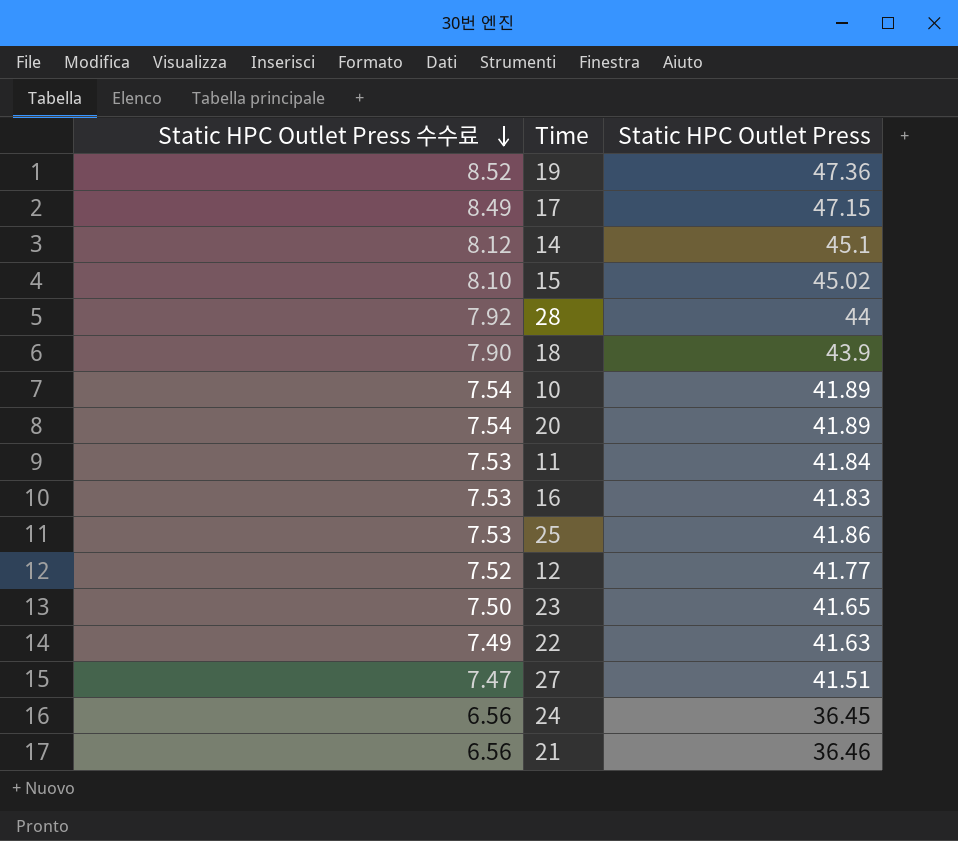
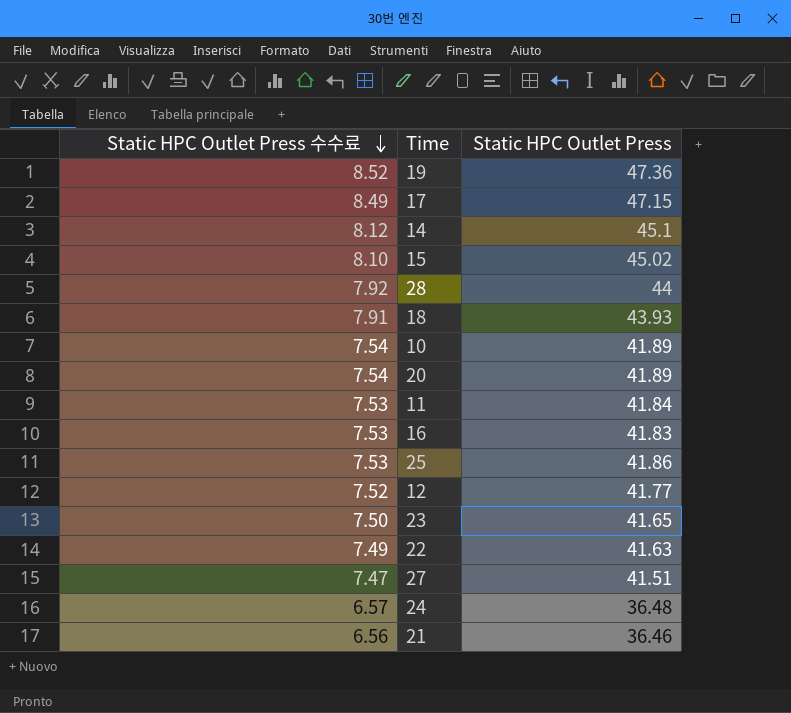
18 | Static HPC Outlet Press 수수료: 7.90 -> 7.91
18 | Static HPC Outlet Press: 43.9 -> 43.93
24 | Static HPC Outlet Press 수수료: 6.56 -> 6.57
24 | Static HPC Outlet Press: 36.45 -> 36.48

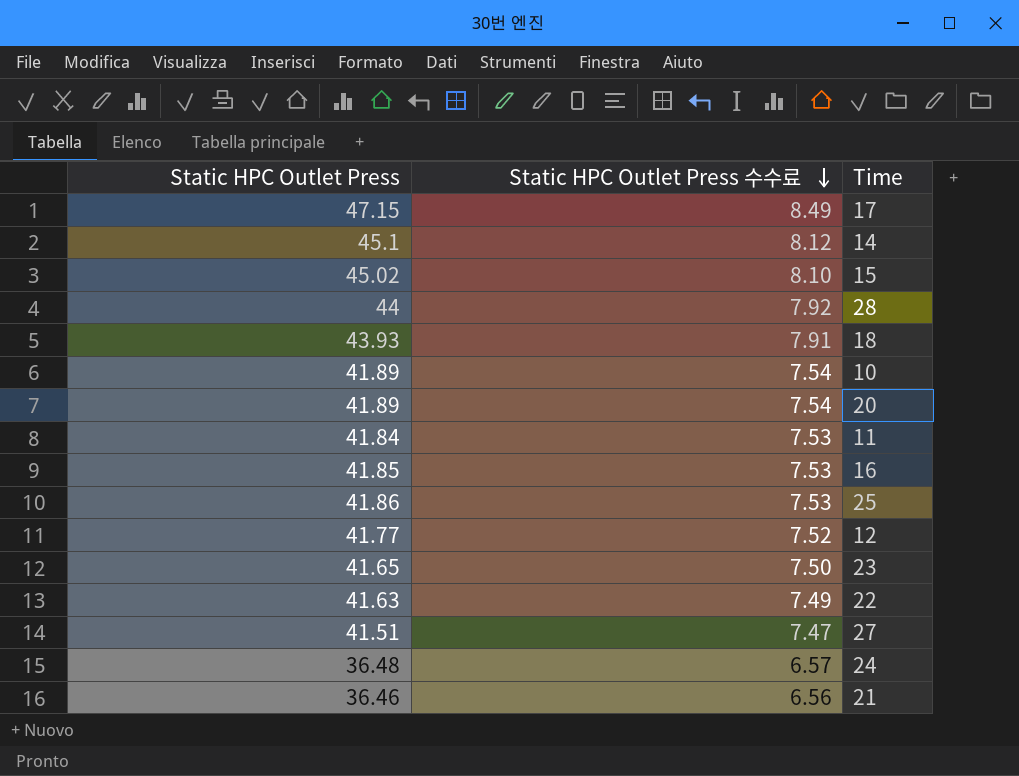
column Static HPC Outlet Press | position: 3 -> 1
row 19: 8.52 | 47.36 -> none
16 | Static HPC Outlet Press: 41.83 -> 41.85

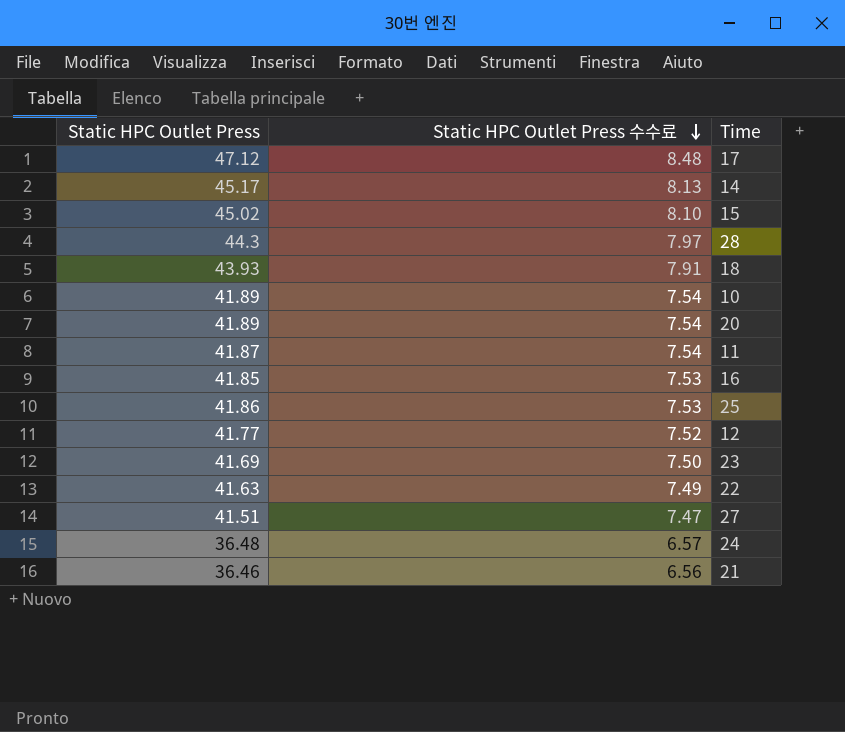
17 | Static HPC Outlet Press: 47.15 -> 47.12
17 | Static HPC Outlet Press 수수료: 8.49 -> 8.48
14 | Static HPC Outlet Press: 45.1 -> 45.17
14 | Static HPC Outlet Press 수수료: 8.12 -> 8.13
28 | Static HPC Outlet Press: 44 -> 44.3
28 | Static HPC Outlet Press 수수료: 7.92 -> 7.97
11 | Static HPC Outlet Press: 41.84 -> 41.87
11 | Static HPC Outlet Press 수수료: 7.53 -> 7.54
23 | Static HPC Outlet Press: 41.65 -> 41.69

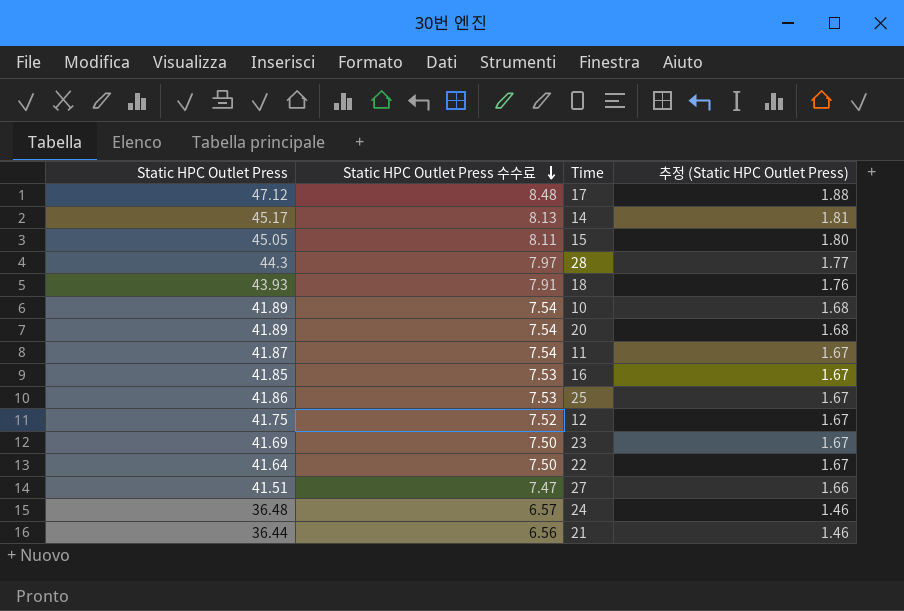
column 추정 (Static HPC Outlet Press) | formula: none -> [Static HPC Outlet Press] * 0.04
15 | Static HPC Outlet Press: 45.02 -> 45.05
15 | Static HPC Outlet Press 수수료: 8.10 -> 8.11
12 | Static HPC Outlet Press: 41.77 -> 41.75
22 | Static HPC Outlet Press: 41.63 -> 41.64
22 | Static HPC Outlet Press 수수료: 7.49 -> 7.50
21 | Static HPC Outlet Press: 36.46 -> 36.44

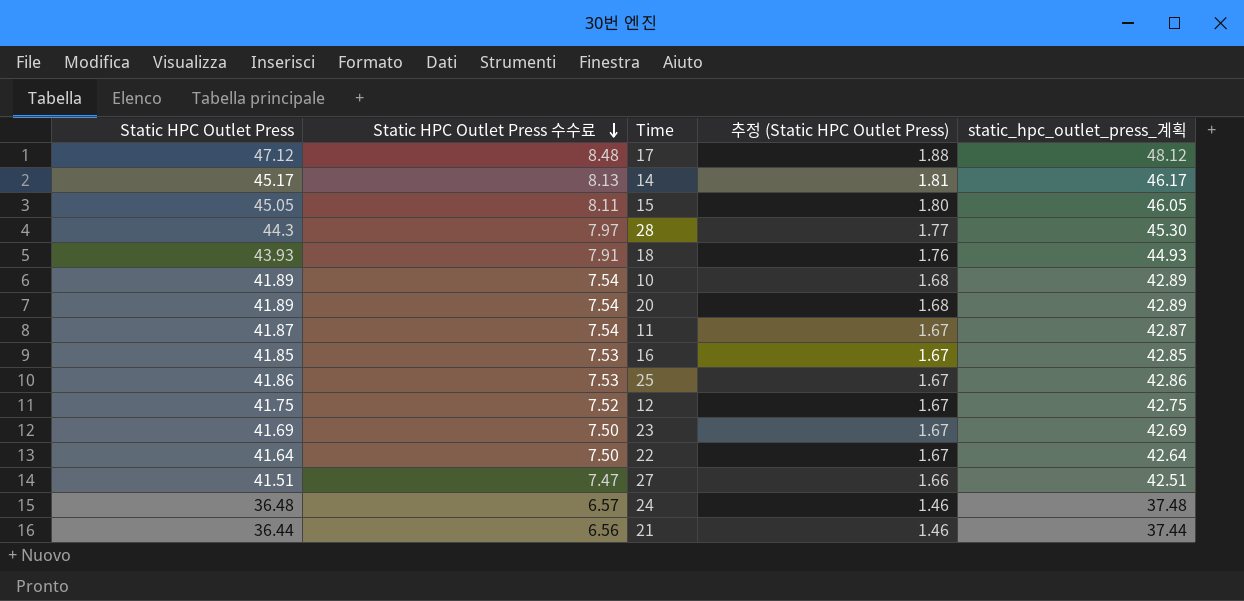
column static_hpc_outlet_press_계획 | formula: none -> [Static HPC Outlet Press] + 1

